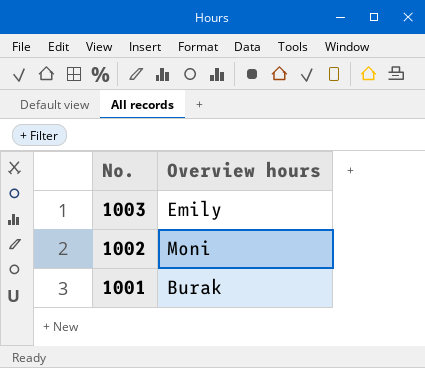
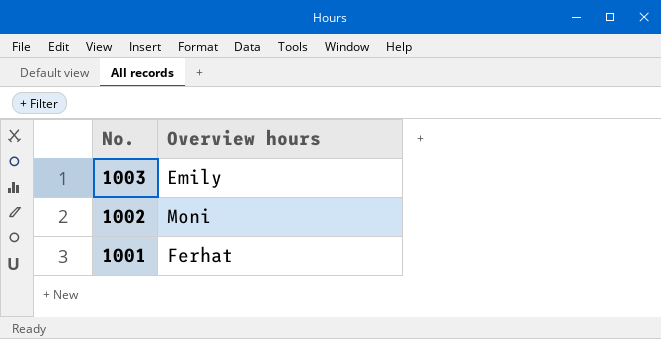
1001 | Overview hours: Burak -> Ferhat

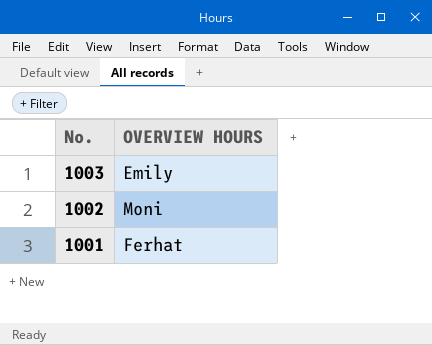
column name: Overview hours -> OVERVIEW HOURS

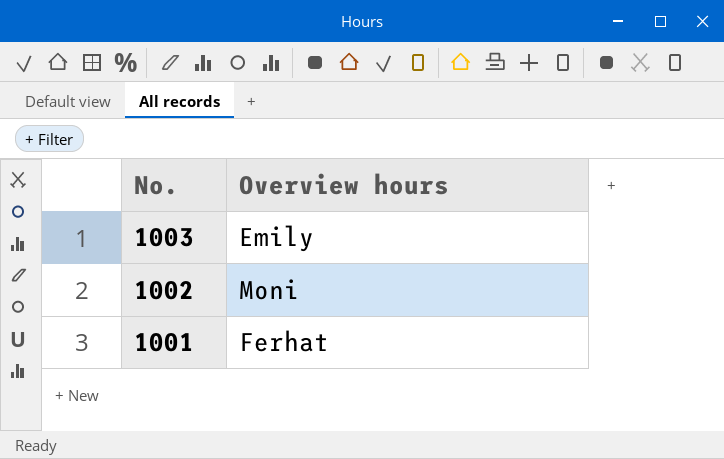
column name: OVERVIEW HOURS -> Overview hours

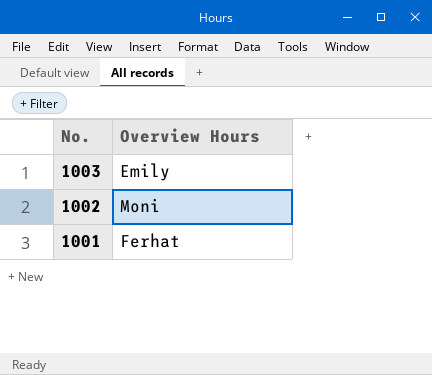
column name: Overview hours -> Overview Hours

